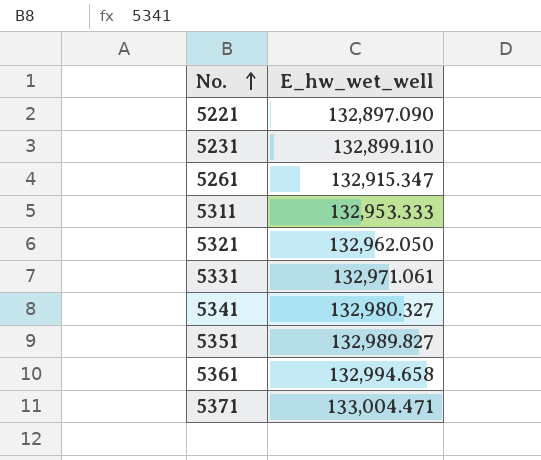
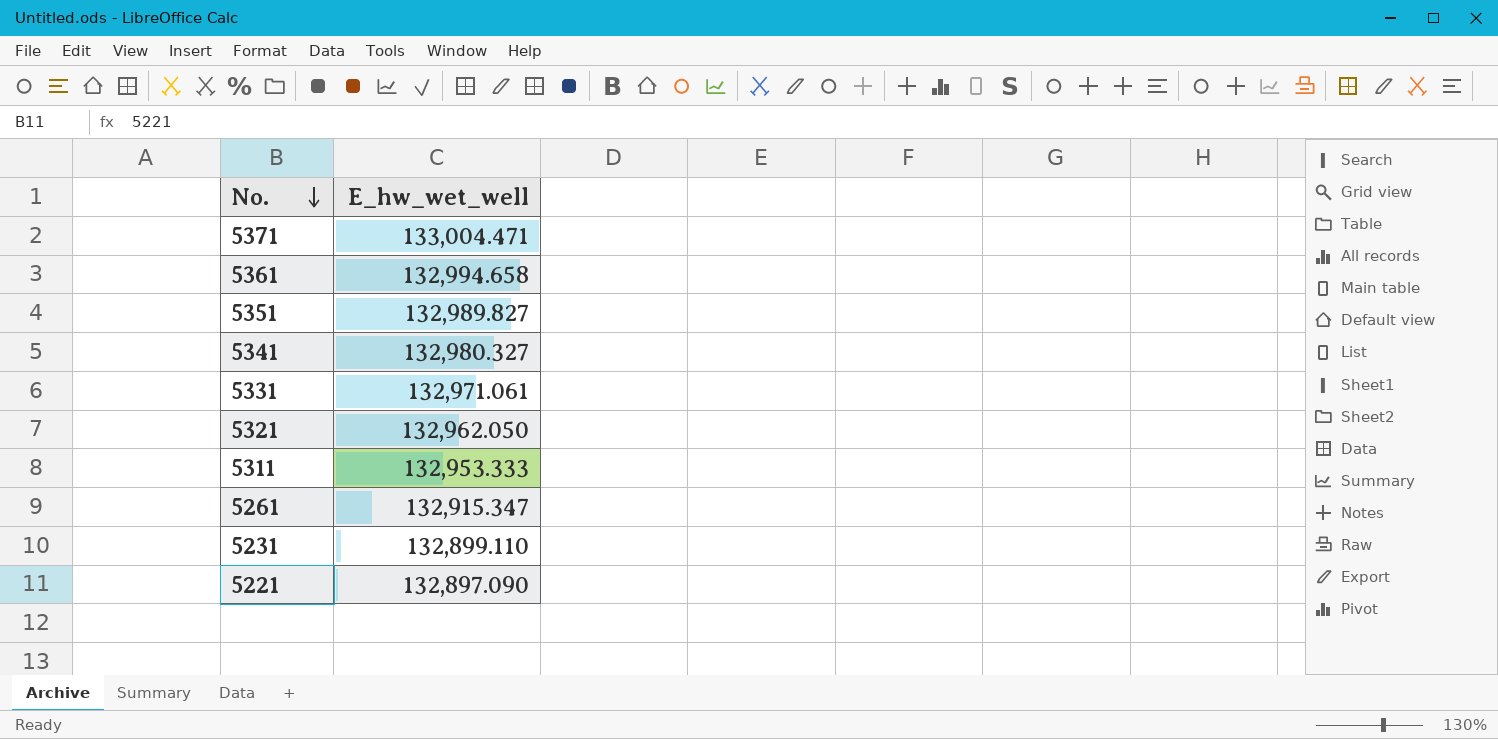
row order: No. ascending -> No. descending

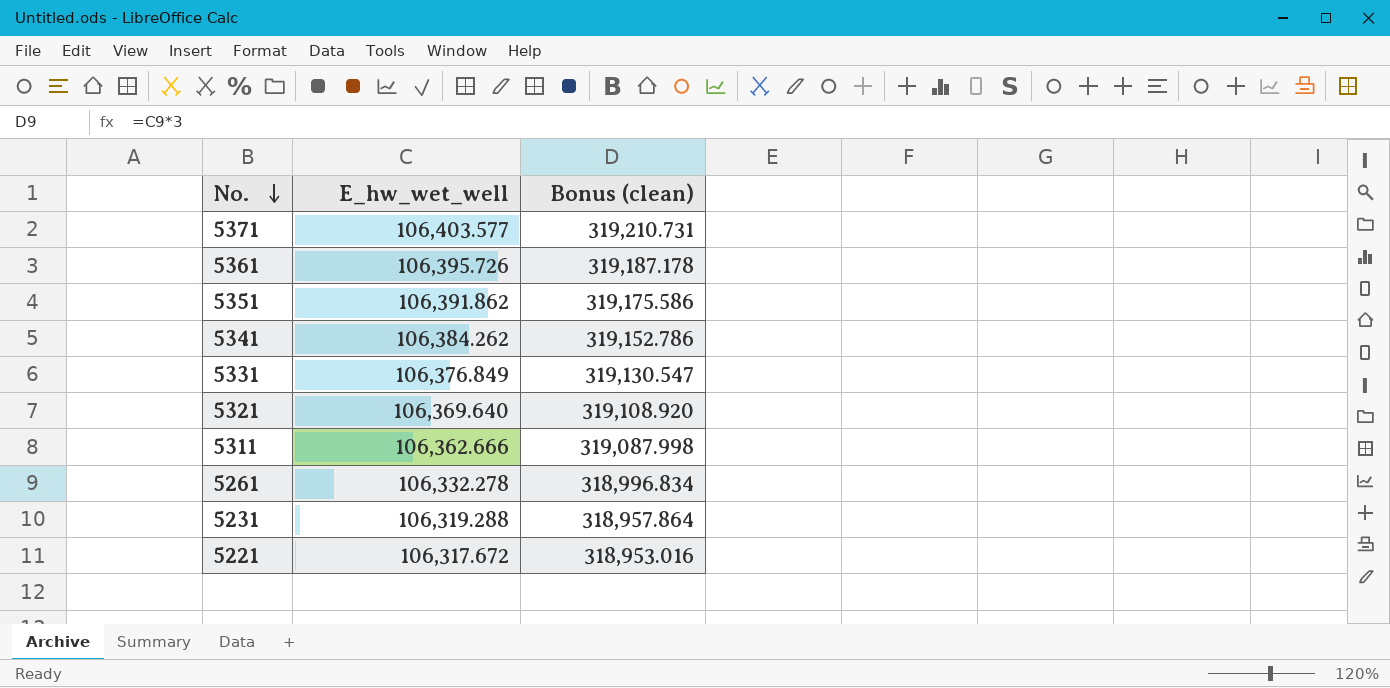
column Bonus (clean) | formula: none -> [E_hw_wet_well] * 3
5371 | E_hw_wet_well: 133,004.471 -> 106,403.577
5361 | E_hw_wet_well: 132,994.658 -> 106,395.726
5351 | E_hw_wet_well: 132,989.827 -> 106,391.862
5341 | E_hw_wet_well: 132,980.327 -> 106,384.262
5331 | E_hw_wet_well: 132,971.061 -> 106,376.849
5321 | E_hw_wet_well: 132,962.050 -> 106,369.640
5311 | E_hw_wet_well: 132,953.333 -> 106,362.666
5261 | E_hw_wet_well: 132,915.347 -> 106,332.278
5231 | E_hw_wet_well: 132,899.110 -> 106,319.288
5221 | E_hw_wet_well: 132,897.090 -> 106,317.672

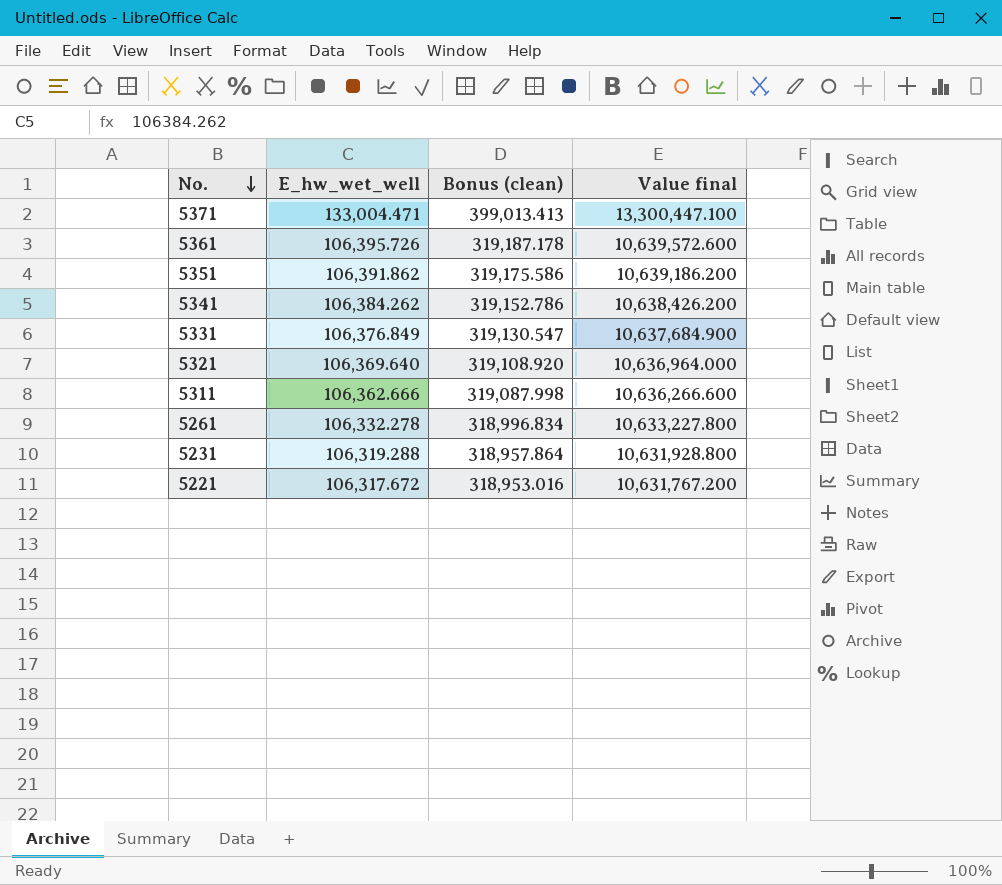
column Value final | formula: none -> [E_hw_wet_well] * 100
5371 | E_hw_wet_well: 106,403.577 -> 133,004.471
5371 | Bonus (clean): 319,210.731 -> 399,013.413

